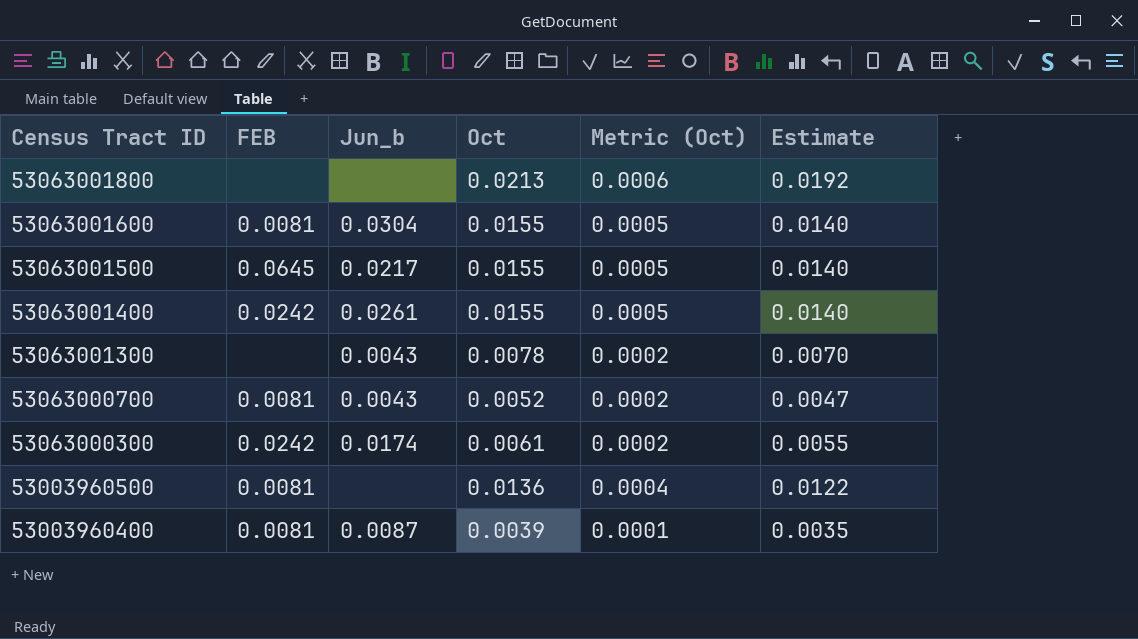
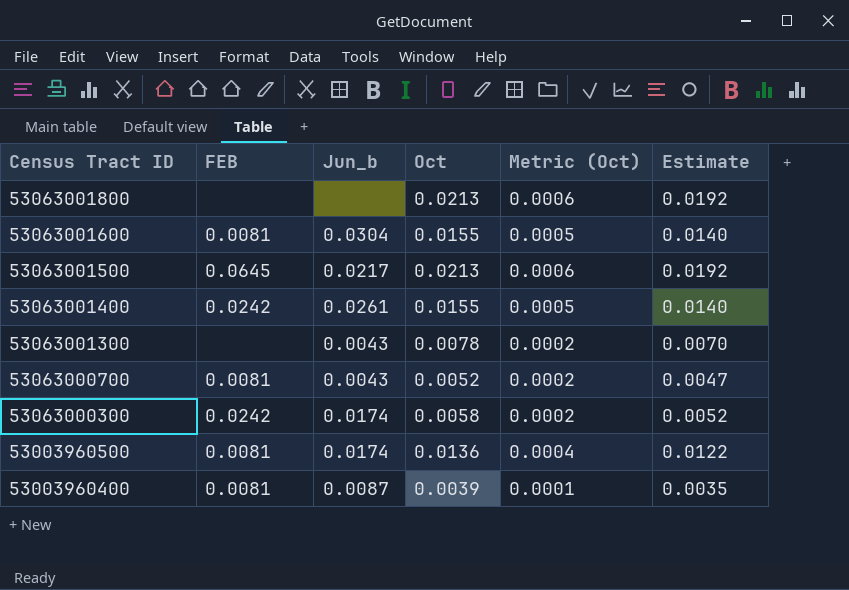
53063001500 | Oct: 0.0155 -> 0.0213
53063001500 | Metric (Oct): 0.0005 -> 0.0006
53063001500 | Estimate: 0.0140 -> 0.0192
53063000300 | Oct: 0.0061 -> 0.0058
53063000300 | Estimate: 0.0055 -> 0.0052
53003960500 | Jun_b: none -> 0.0174

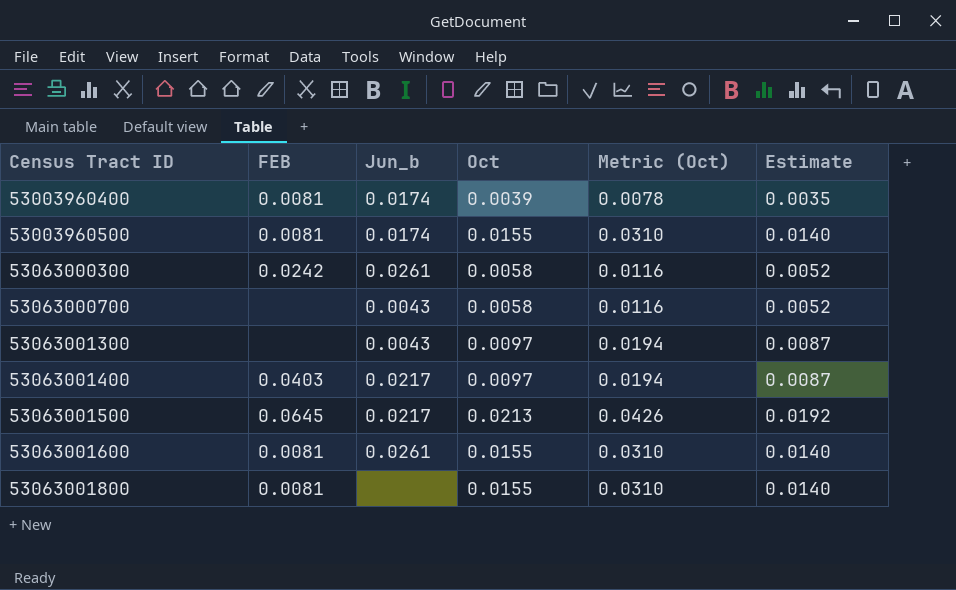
row order: Census Tract ID descending -> Census Tract ID ascending
column Metric (Oct) | formula: [Oct] * 0.03 -> [Oct] * 2
53003960400 | Jun_b: 0.0087 -> 0.0174
53003960500 | Oct: 0.0136 -> 0.0155
53003960500 | Estimate: 0.0122 -> 0.0140
53063000300 | Jun_b: 0.0174 -> 0.0261
53063000700 | FEB: 0.0081 -> none
53063000700 | Oct: 0.0052 -> 0.0058
53063000700 | Estimate: 0.0047 -> 0.0052
53063001300 | Oct: 0.0078 -> 0.0097
53063001300 | Estimate: 0.0070 -> 0.0087
53063001400 | FEB: 0.0242 -> 0.0403
53063001400 | Jun_b: 0.0261 -> 0.0217
53063001400 | Oct: 0.0155 -> 0.0097
53063001400 | Estimate: 0.0140 -> 0.0087
53063001600 | Jun_b: 0.0304 -> 0.0261
53063001800 | FEB: none -> 0.0081
53063001800 | Oct: 0.0213 -> 0.0155
53063001800 | Estimate: 0.0192 -> 0.0140

